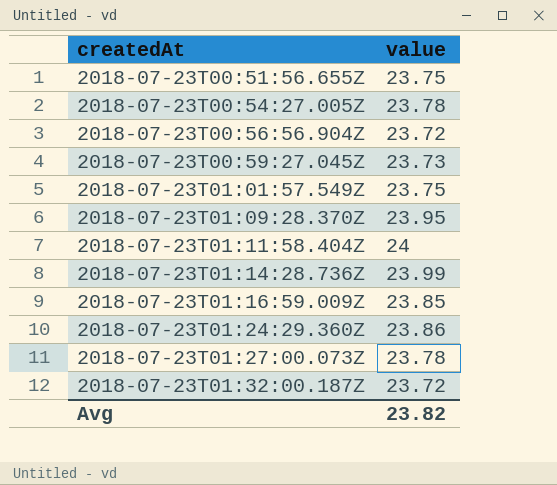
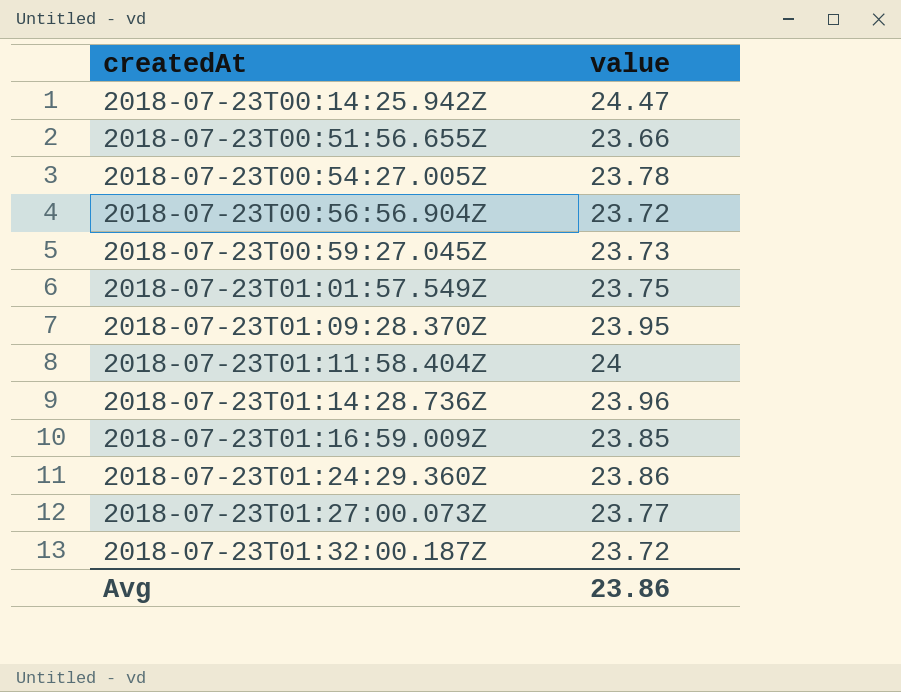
row 2018-07-23T00:14:25.942Z: none -> 24.47
2018-07-23T00:51:56.655Z | value: 23.75 -> 23.66
2018-07-23T01:14:28.736Z | value: 23.99 -> 23.96
2018-07-23T01:27:00.073Z | value: 23.78 -> 23.77
Avg | value: 23.82 -> 23.86

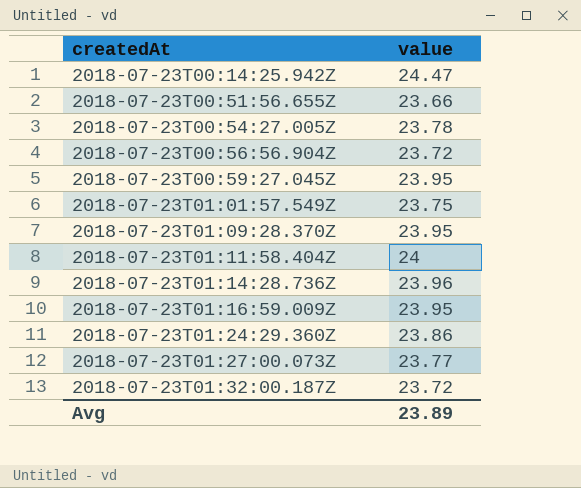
2018-07-23T00:59:27.045Z | value: 23.73 -> 23.95
2018-07-23T01:16:59.009Z | value: 23.85 -> 23.95
Avg | value: 23.86 -> 23.89

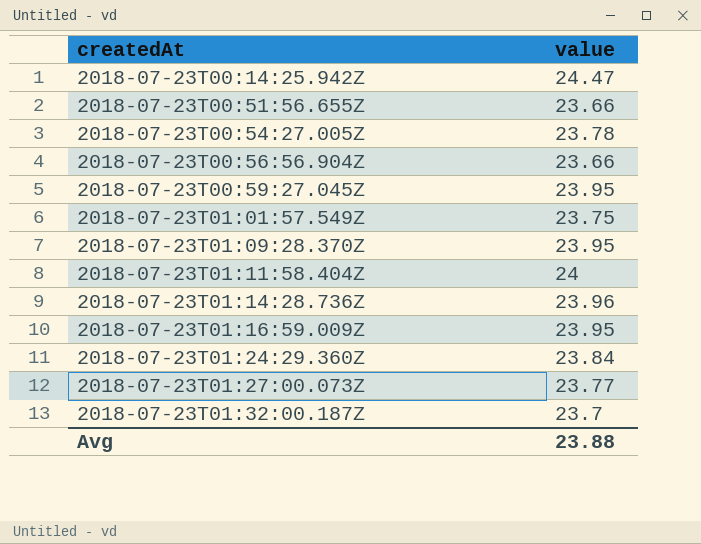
2018-07-23T00:56:56.904Z | value: 23.72 -> 23.66
2018-07-23T01:24:29.360Z | value: 23.86 -> 23.84
2018-07-23T01:32:00.187Z | value: 23.72 -> 23.7
Avg | value: 23.89 -> 23.88

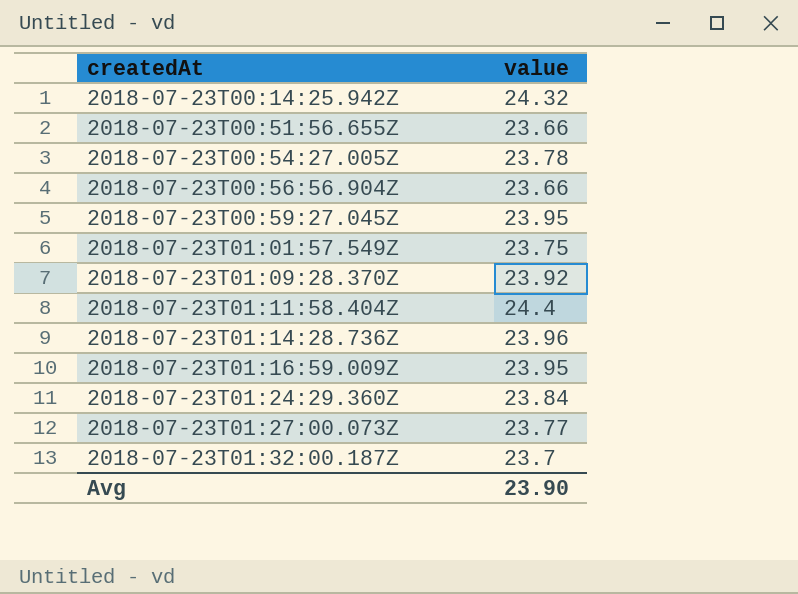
2018-07-23T00:14:25.942Z | value: 24.47 -> 24.32
2018-07-23T01:09:28.370Z | value: 23.95 -> 23.92
2018-07-23T01:11:58.404Z | value: 24 -> 24.4
Avg | value: 23.88 -> 23.90

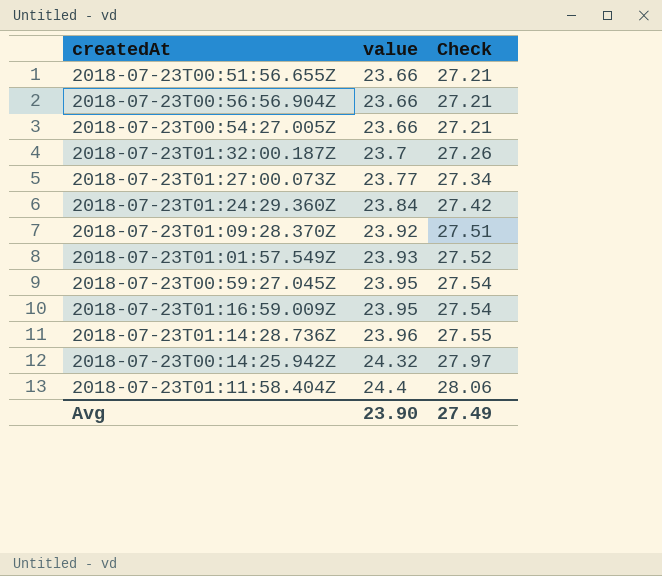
row order: createdAt ascending -> value ascending
column Check | formula: none -> [value] * 1.15
2018-07-23T00:54:27.005Z | value: 23.78 -> 23.66
2018-07-23T01:01:57.549Z | value: 23.75 -> 23.93

